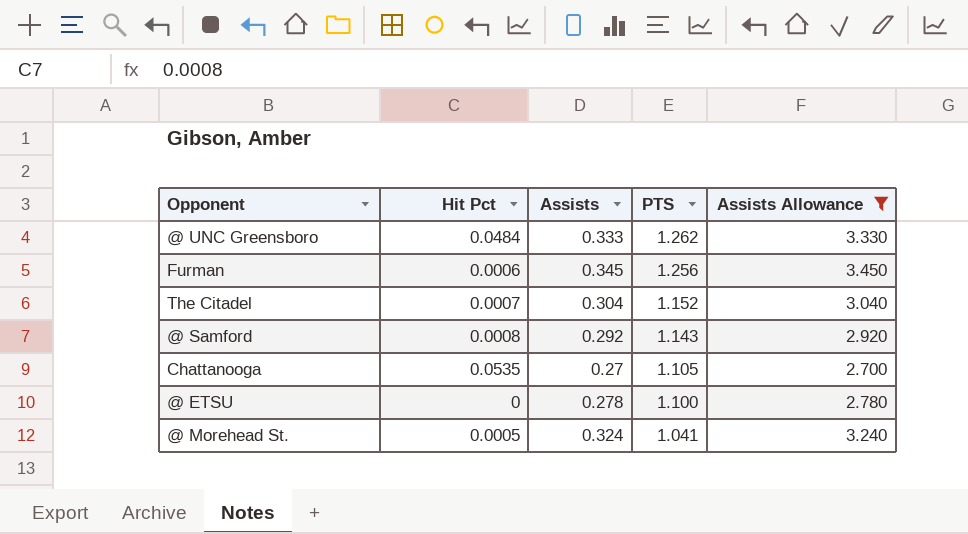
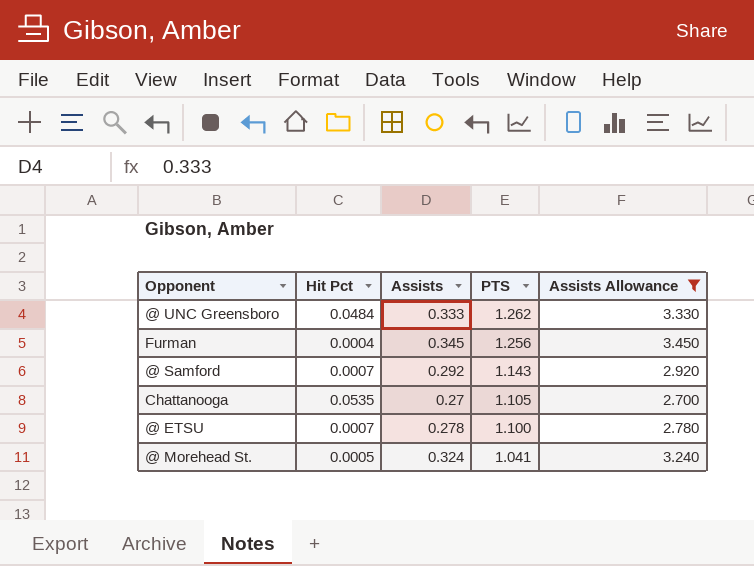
row The Citadel: 0.0007 | 0.304 | 1.152 | 3.040 -> none
Furman | Hit Pct: 0.0006 -> 0.0004
@ Samford | Hit Pct: 0.0008 -> 0.0007
@ ETSU | Hit Pct: 0 -> 0.0007

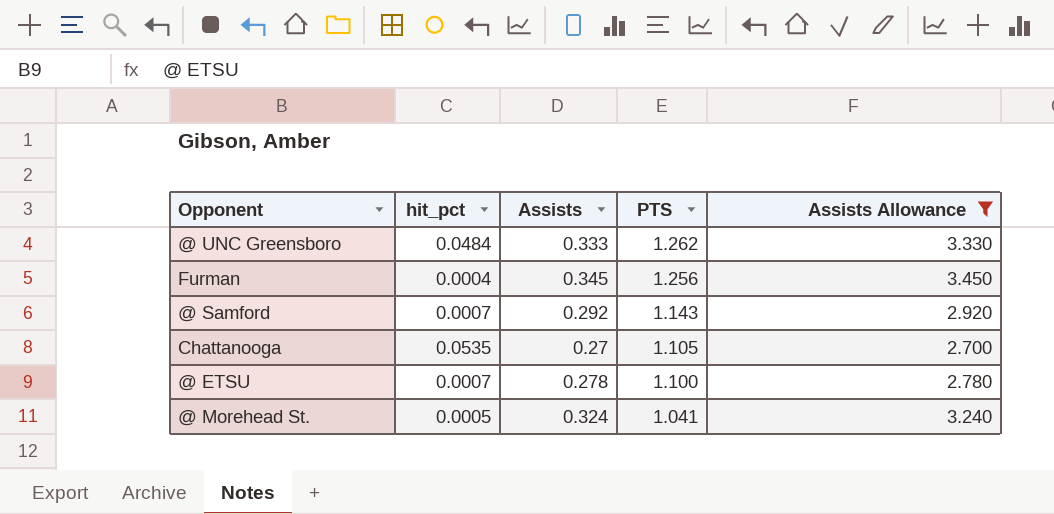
column name: Hit Pct -> hit_pct

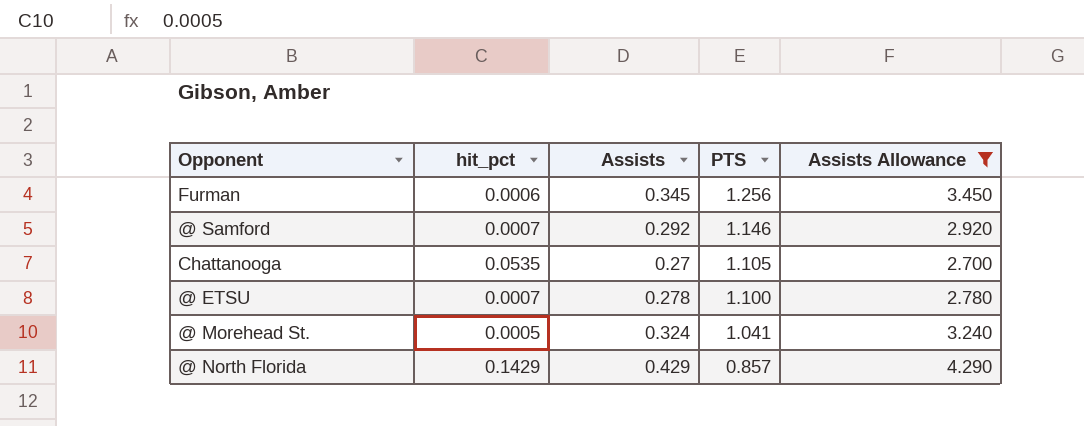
row @ UNC Greensboro: 0.0484 | 0.333 | 1.262 | 3.330 -> none
Furman | hit_pct: 0.0004 -> 0.0006
@ Samford | PTS: 1.143 -> 1.146
row @ North Florida: none -> 0.1429 | 0.429 | 0.857 | 4.290

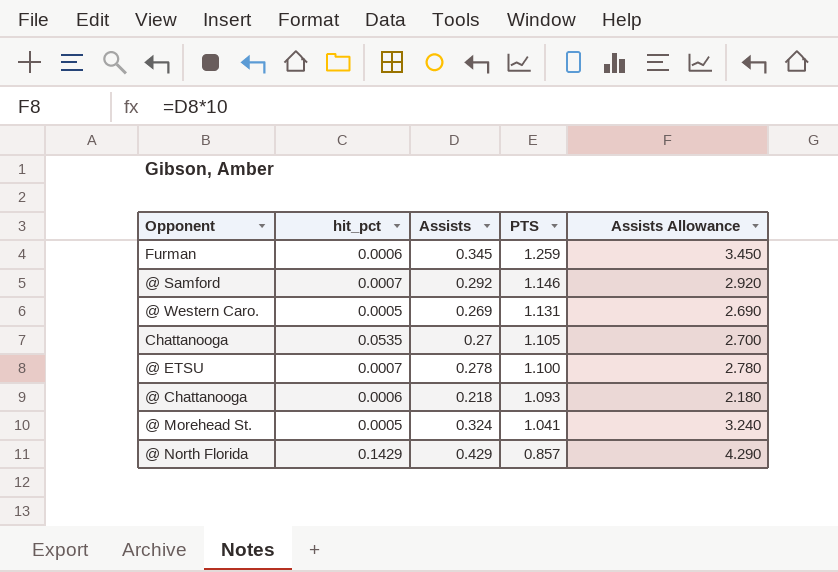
filter: Assists Allowance >= 2.700 -> none
Furman | PTS: 1.256 -> 1.259

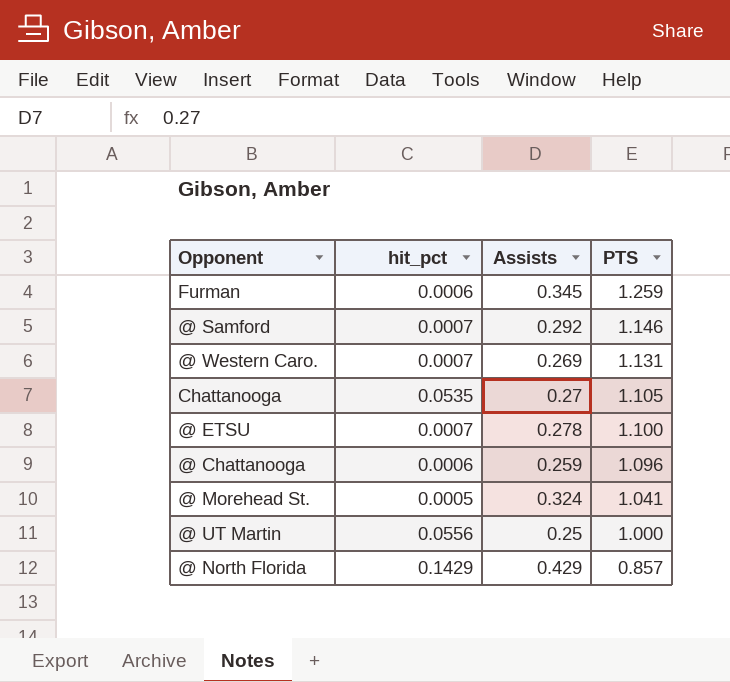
column Assists Allowance | formula: [Assists] * 10 -> none
@ Western Caro. | hit_pct: 0.0005 -> 0.0007
@ Chattanooga | Assists: 0.218 -> 0.259
@ Chattanooga | PTS: 1.093 -> 1.096
row @ UT Martin: none -> 0.0556 | 0.25 | 1.000

